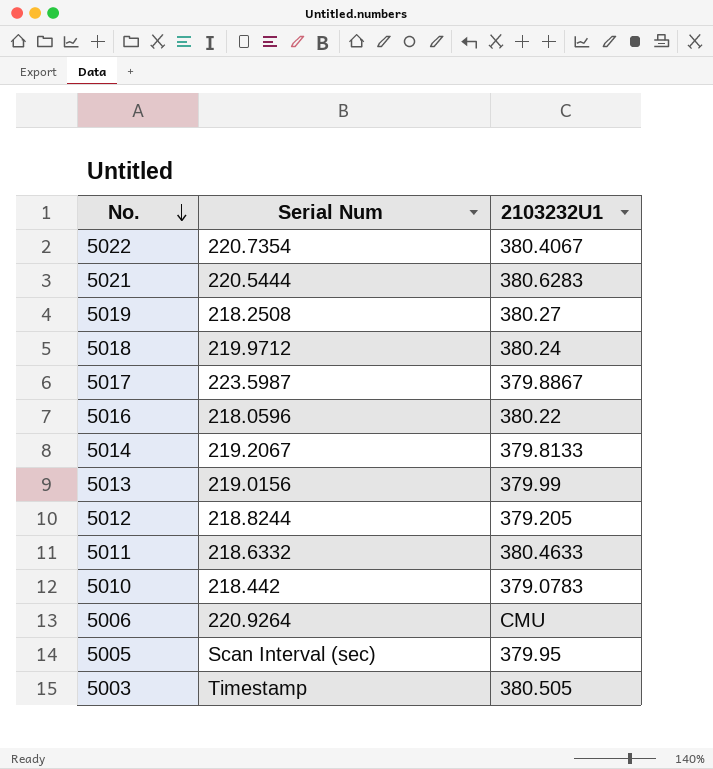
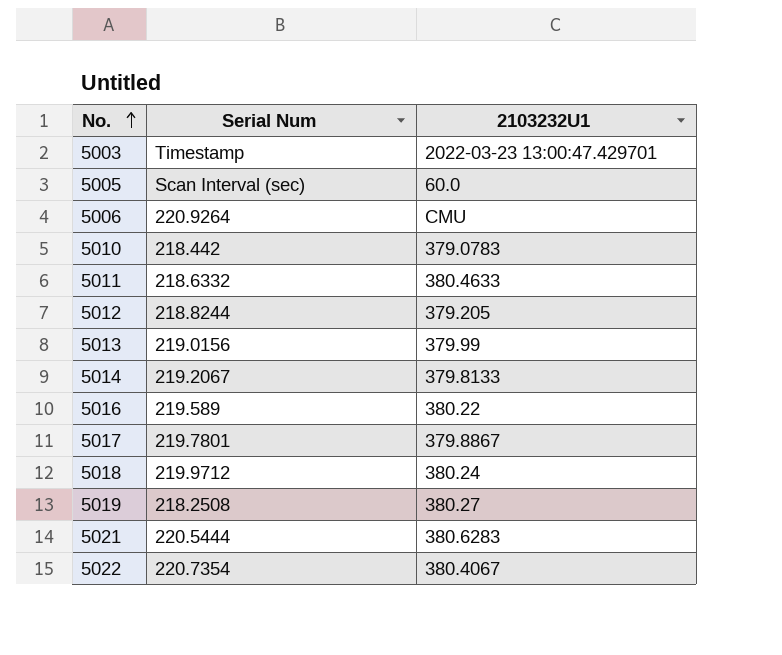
row order: No. descending -> No. ascending
5003 | 2103232U1: 380.505 -> 2022-03-23 13:00:47.429701
5005 | 2103232U1: 379.95 -> 60.0
5016 | Serial Num: 218.0596 -> 219.589
5017 | Serial Num: 223.5987 -> 219.7801

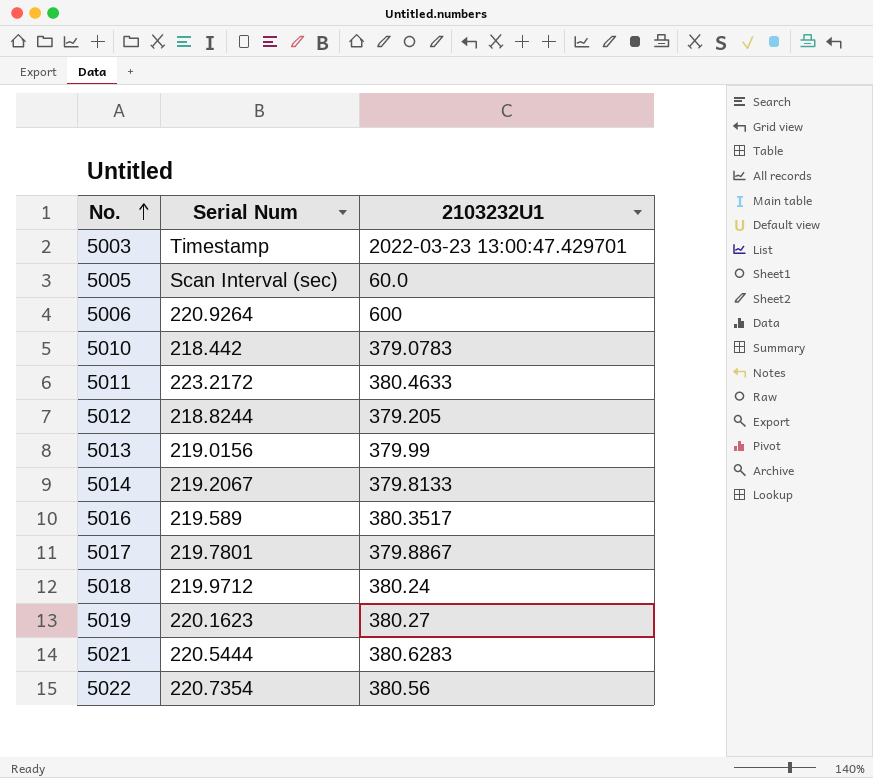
5006 | 2103232U1: CMU -> 600
5011 | Serial Num: 218.6332 -> 223.2172
5016 | 2103232U1: 380.22 -> 380.3517
5019 | Serial Num: 218.2508 -> 220.1623
5022 | 2103232U1: 380.4067 -> 380.56

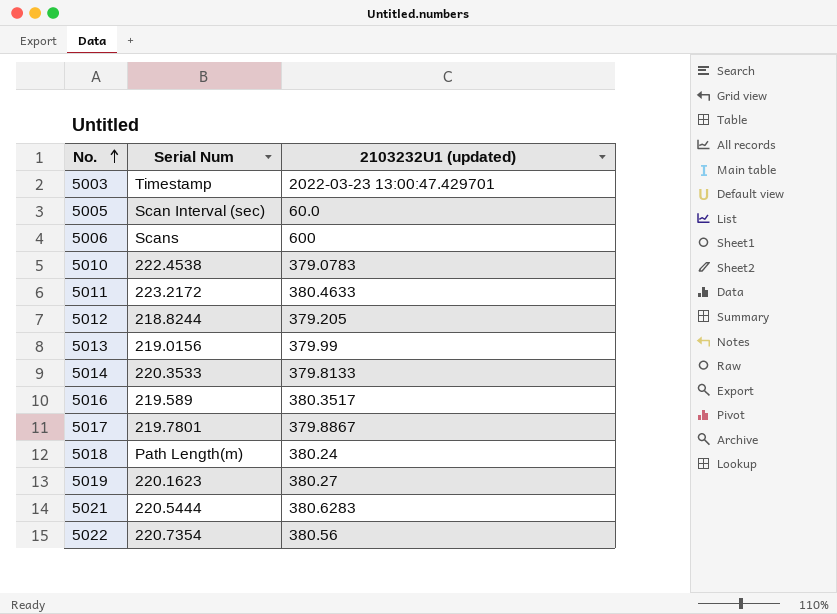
column name: 2103232U1 -> 2103232U1 (updated)
5006 | Serial Num: 220.9264 -> Scans
5010 | Serial Num: 218.442 -> 222.4538
5014 | Serial Num: 219.2067 -> 220.3533
5018 | Serial Num: 219.9712 -> Path Length(m)

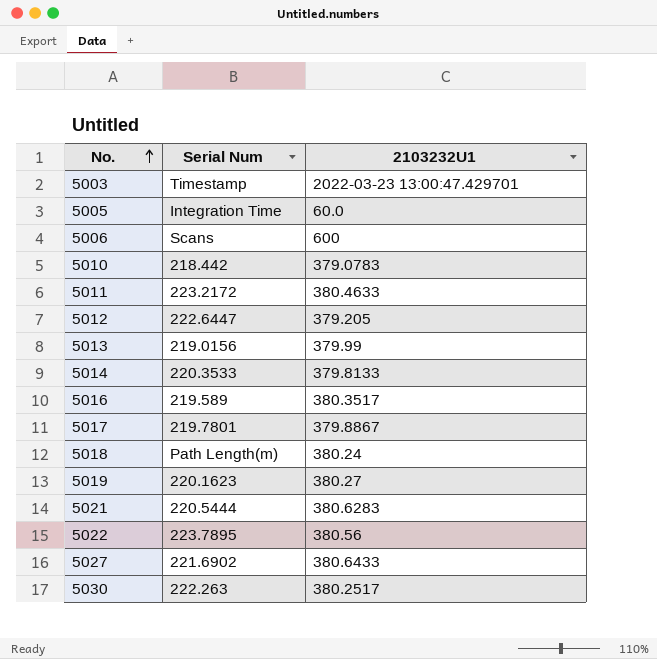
column name: 2103232U1 (updated) -> 2103232U1
5005 | Serial Num: Scan Interval (sec) -> Integration Time
5010 | Serial Num: 222.4538 -> 218.442
5012 | Serial Num: 218.8244 -> 222.6447
5022 | Serial Num: 220.7354 -> 223.7895
row 5027: none -> 221.6902 | 380.6433
row 5030: none -> 222.263 | 380.2517

